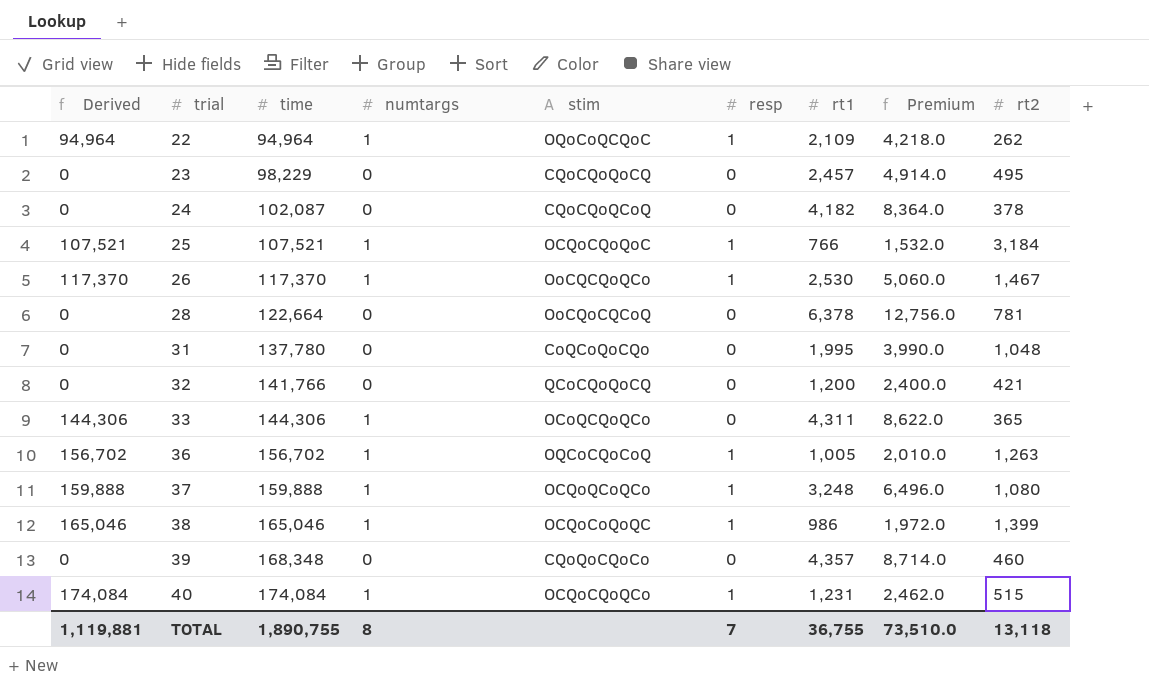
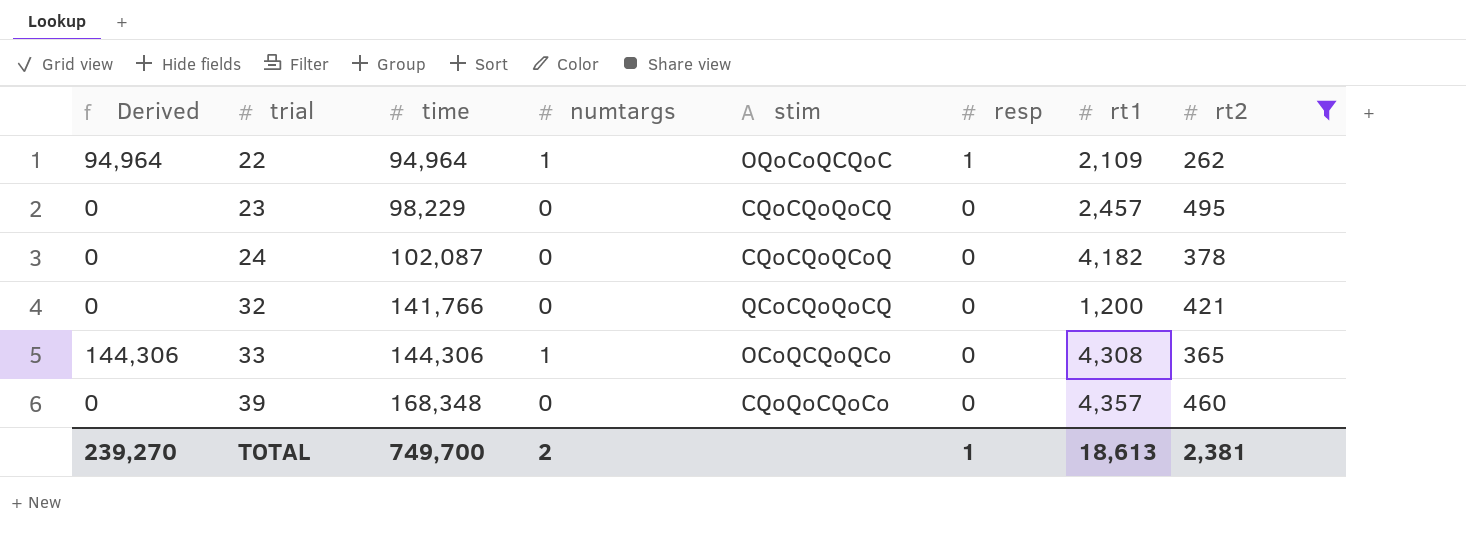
filter: none -> rt2 <= 495
column Premium | formula: [rt1] * 2 -> none
33 | rt1: 4,311 -> 4,308
TOTAL | Derived: 1,119,881 -> 239,270
TOTAL | time: 1,890,755 -> 749,700
TOTAL | numtargs: 8 -> 2
TOTAL | resp: 7 -> 1
TOTAL | rt1: 36,755 -> 18,613
TOTAL | rt2: 13,118 -> 2,381

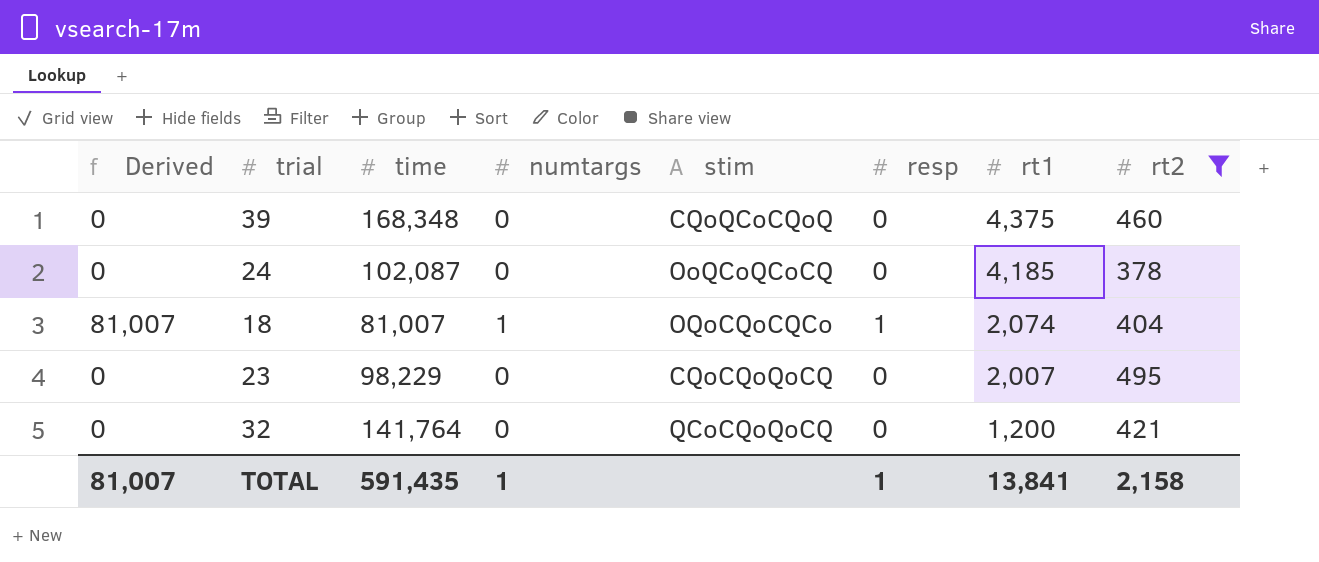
row order: trial ascending -> rt1 descending
row 22: 94,964 | 94,964 | 1 | OQoCoQCQoC | 1 | 2,109 | 262 -> none
row 33: 144,306 | 144,306 | 1 | OCoQCQoQCo | 0 | 4,308 | 365 -> none
39 | stim: CQoQoCQoCo -> CQoQCoCQoQ
39 | rt1: 4,357 -> 4,375
24 | stim: CQoCQoQCoQ -> OoQCoQCoCQ
24 | rt1: 4,182 -> 4,185
row 18: none -> 81,007 | 81,007 | 1 | OQoCQoCQCo | 1 | 2,074 | 404
23 | rt1: 2,457 -> 2,007
32 | time: 141,766 -> 141,764
TOTAL | Derived: 239,270 -> 81,007
TOTAL | time: 749,700 -> 591,435
TOTAL | numtargs: 2 -> 1
TOTAL | rt1: 18,613 -> 13,841
TOTAL | rt2: 2,381 -> 2,158

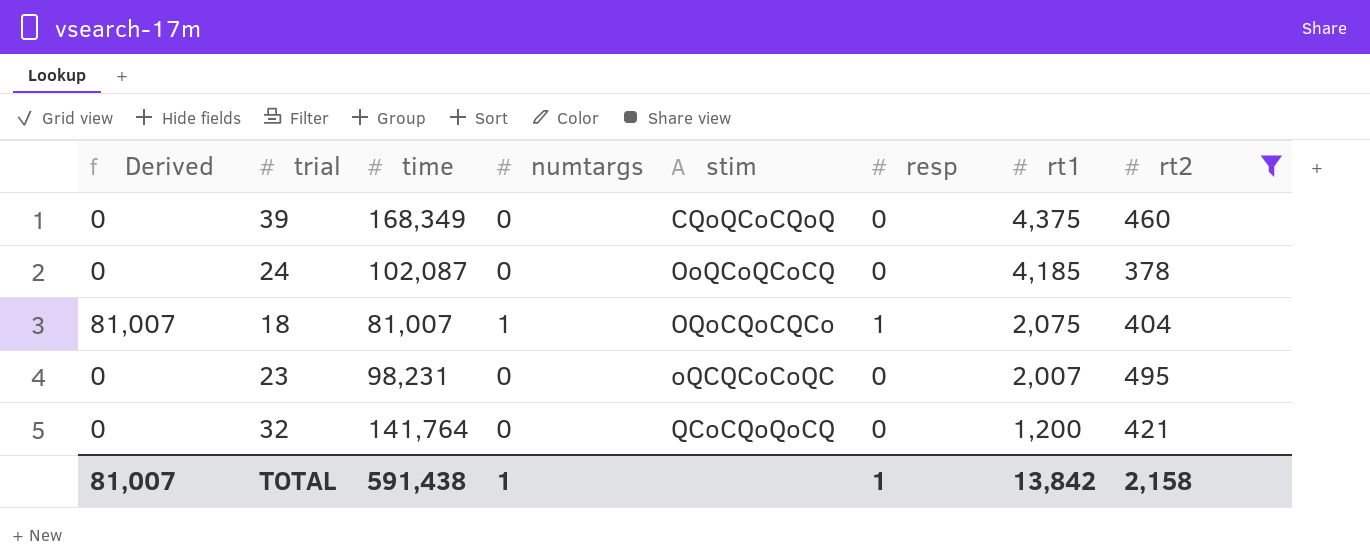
39 | time: 168,348 -> 168,349
18 | rt1: 2,074 -> 2,075
23 | time: 98,229 -> 98,231
23 | stim: CQoCQoQoCQ -> oQCQCoCoQC
TOTAL | time: 591,435 -> 591,438
TOTAL | rt1: 13,841 -> 13,842

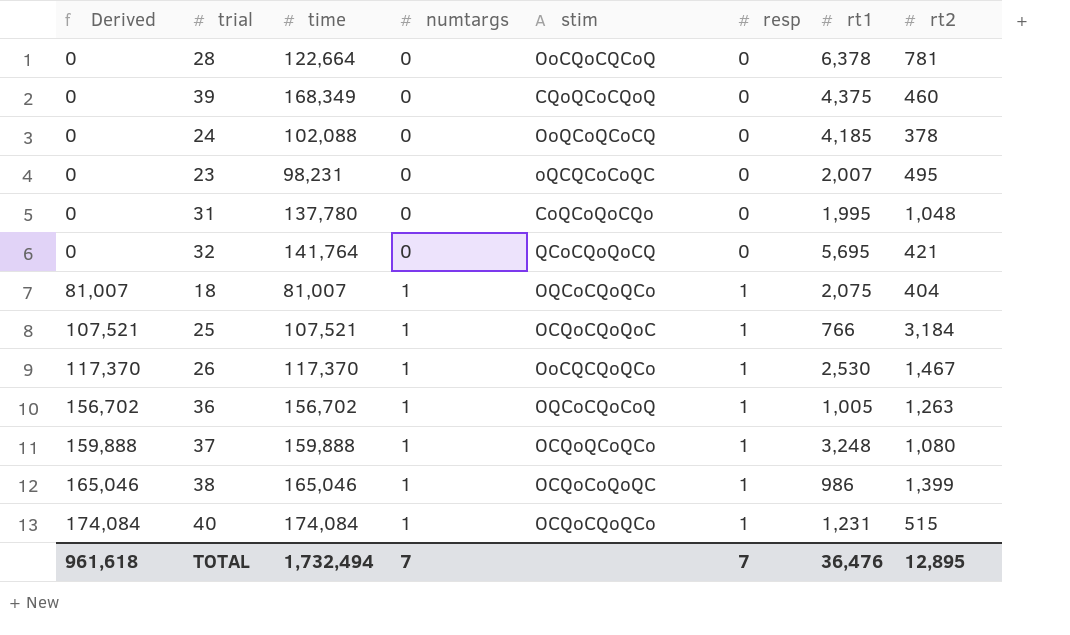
filter: rt2 <= 495 -> none
row order: rt1 descending -> Derived ascending
24 | time: 102,087 -> 102,088
32 | rt1: 1,200 -> 5,695
18 | stim: OQoCQoCQCo -> OQCoCQoQCo
TOTAL | Derived: 81,007 -> 961,618
TOTAL | time: 591,438 -> 1,732,494
TOTAL | numtargs: 1 -> 7
TOTAL | resp: 1 -> 7
TOTAL | rt1: 13,842 -> 36,476
TOTAL | rt2: 2,158 -> 12,895

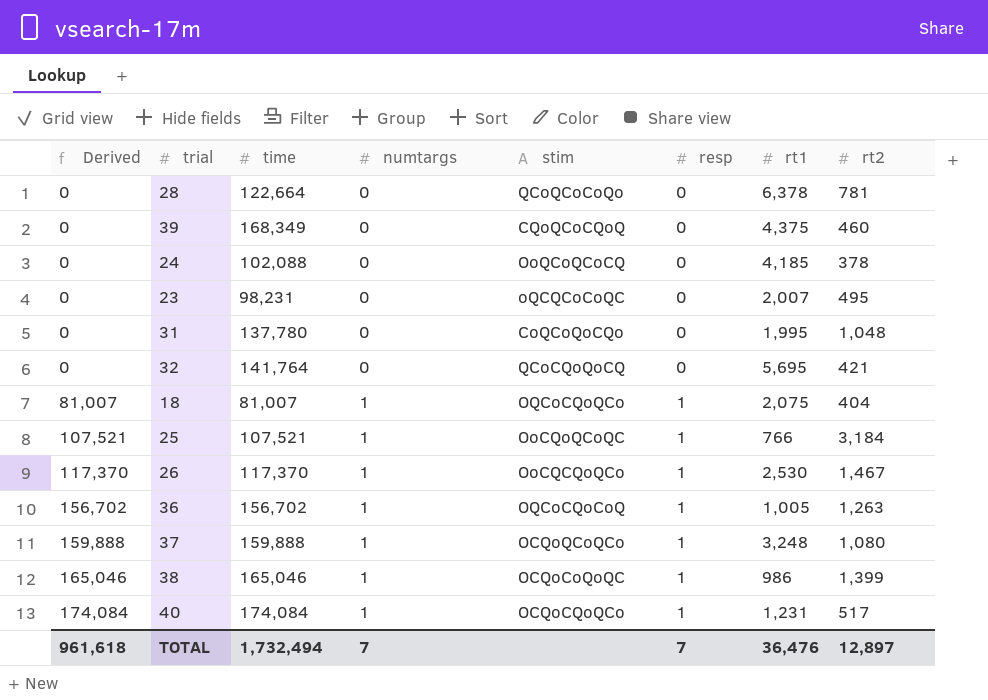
28 | stim: OoCQoCQCoQ -> QCoQCoCoQo
25 | stim: OCQoCQoQoC -> OoCQoQCoQC
40 | rt2: 515 -> 517
TOTAL | rt2: 12,895 -> 12,897

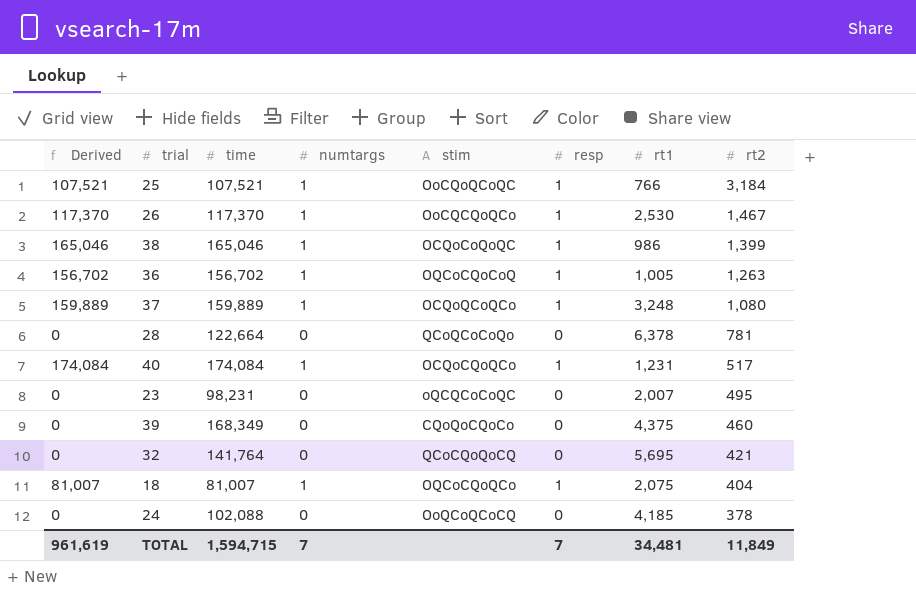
row order: Derived ascending -> rt2 descending
row 31: 0 | 137,780 | 0 | CoQCoQoCQo | 0 | 1,995 | 1,048 -> none
37 | Derived: 159,888 -> 159,889
37 | time: 159,888 -> 159,889
39 | stim: CQoQCoCQoQ -> CQoQoCQoCo
TOTAL | Derived: 961,618 -> 961,619
TOTAL | time: 1,732,494 -> 1,594,715
TOTAL | rt1: 36,476 -> 34,481
TOTAL | rt2: 12,897 -> 11,849

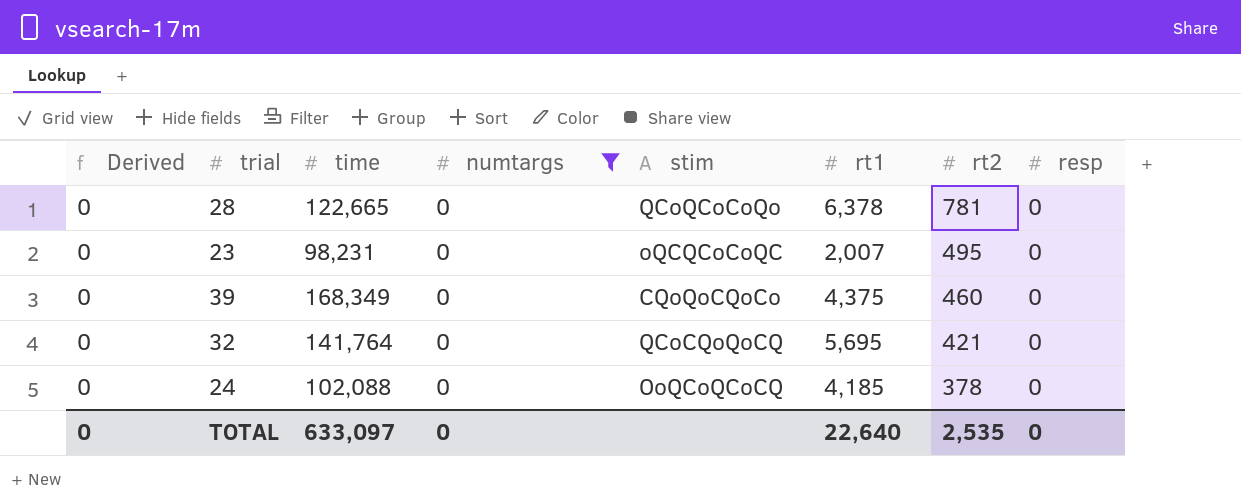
filter: none -> numtargs = 0
column resp | position: 6 -> 8
28 | time: 122,664 -> 122,665
TOTAL | Derived: 961,619 -> 0
TOTAL | time: 1,594,715 -> 633,097
TOTAL | numtargs: 7 -> 0
TOTAL | rt1: 34,481 -> 22,640
TOTAL | rt2: 11,849 -> 2,535
TOTAL | resp: 7 -> 0

